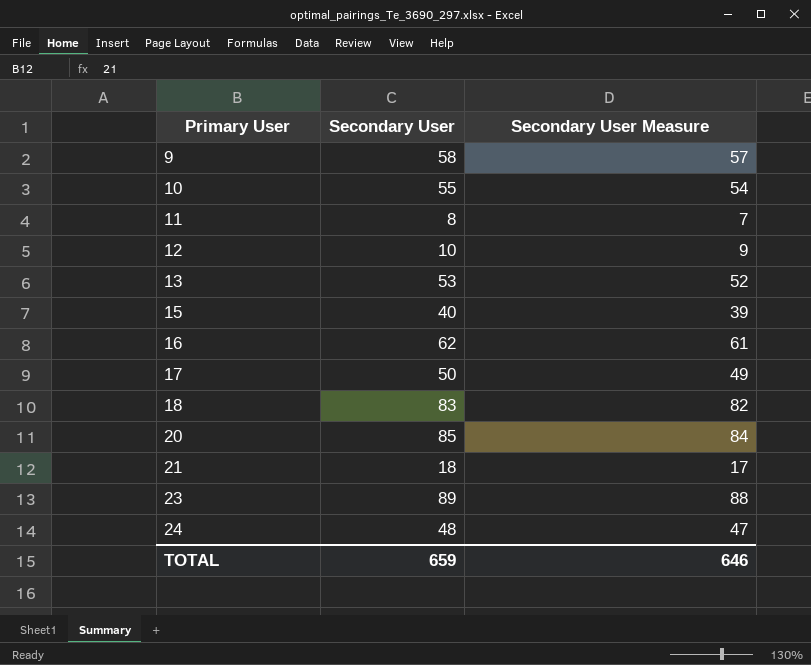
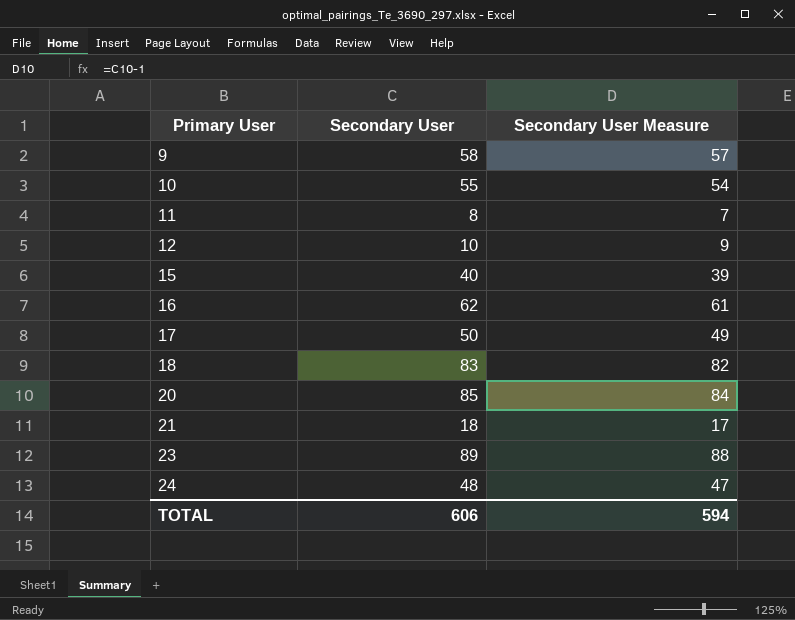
row 13: 53 | 52 -> none
TOTAL | Secondary User: 659 -> 606
TOTAL | Secondary User Measure: 646 -> 594

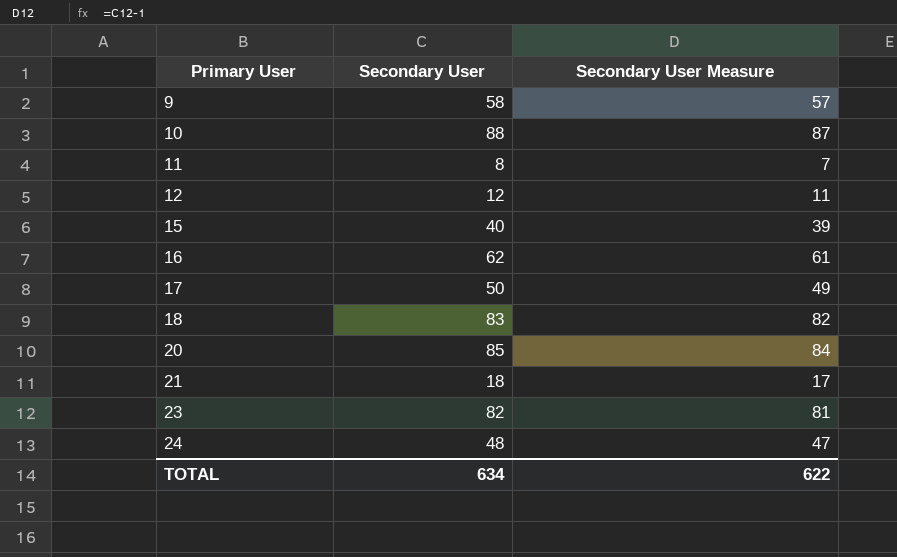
10 | Secondary User: 55 -> 88
10 | Secondary User Measure: 54 -> 87
12 | Secondary User: 10 -> 12
12 | Secondary User Measure: 9 -> 11
23 | Secondary User: 89 -> 82
23 | Secondary User Measure: 88 -> 81
TOTAL | Secondary User: 606 -> 634
TOTAL | Secondary User Measure: 594 -> 622

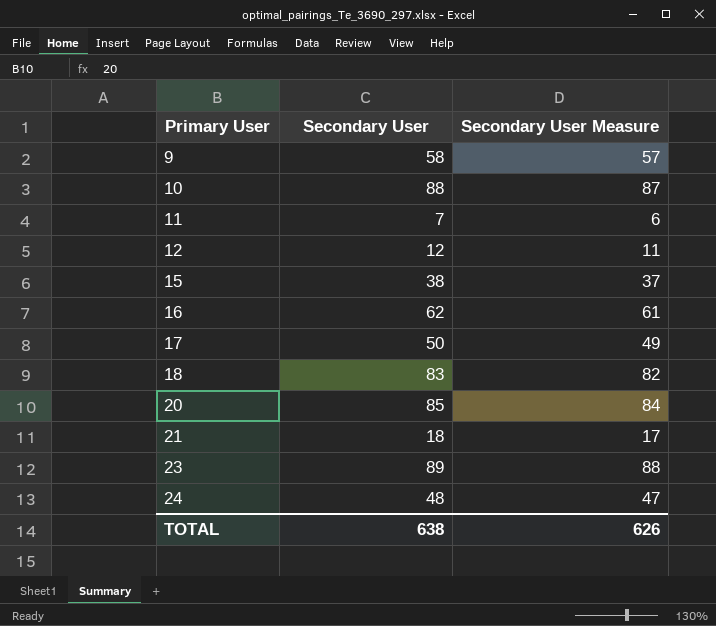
11 | Secondary User: 8 -> 7
11 | Secondary User Measure: 7 -> 6
15 | Secondary User: 40 -> 38
15 | Secondary User Measure: 39 -> 37
23 | Secondary User: 82 -> 89
23 | Secondary User Measure: 81 -> 88
TOTAL | Secondary User: 634 -> 638
TOTAL | Secondary User Measure: 622 -> 626

